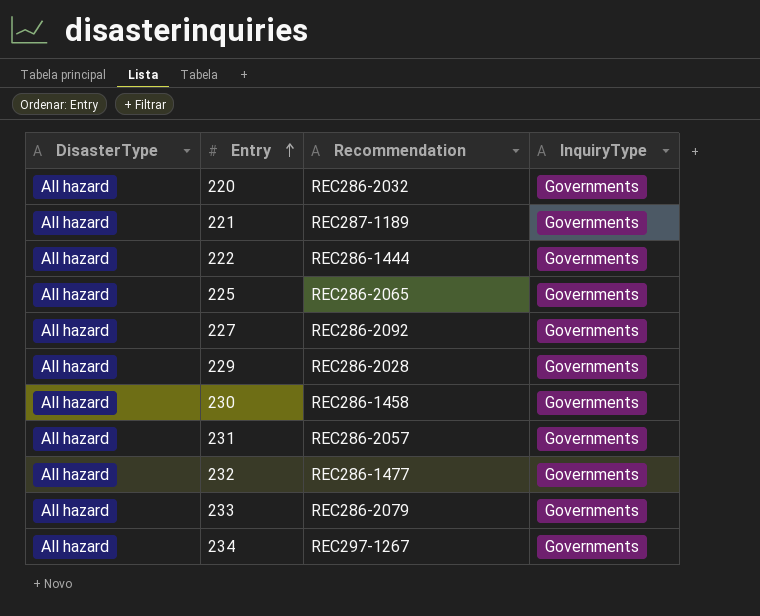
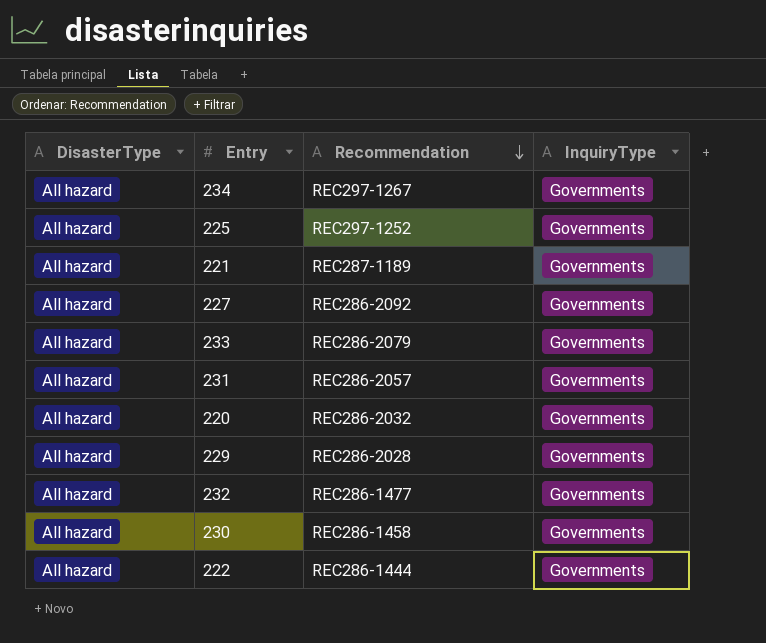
row order: Entry ascending -> Recommendation descending
225 | Recommendation: REC286-2065 -> REC297-1252

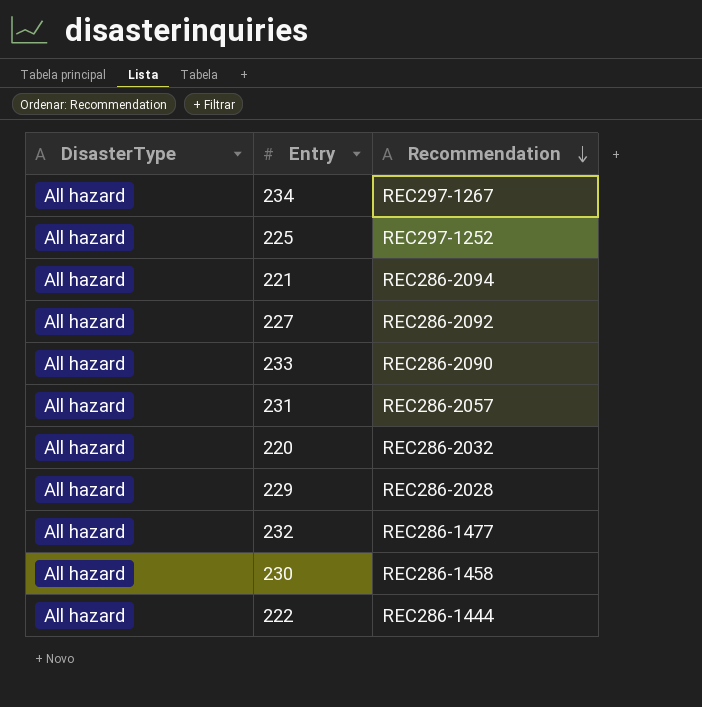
column InquiryType | position: 4 -> none
221 | Recommendation: REC287-1189 -> REC286-2094
233 | Recommendation: REC286-2079 -> REC286-2090

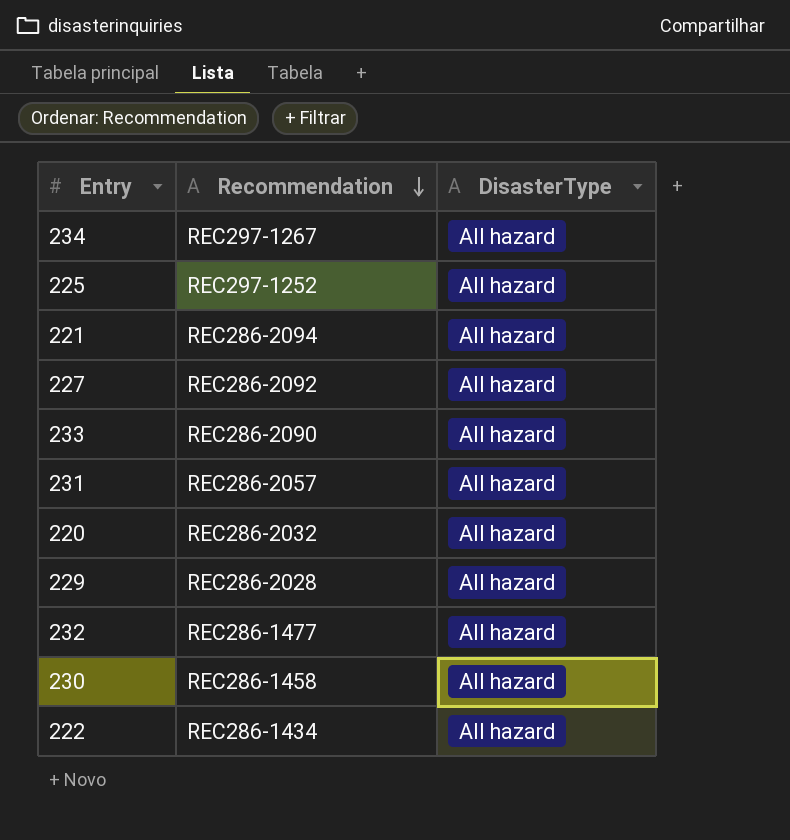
column DisasterType | position: 1 -> 3
222 | Recommendation: REC286-1444 -> REC286-1434

